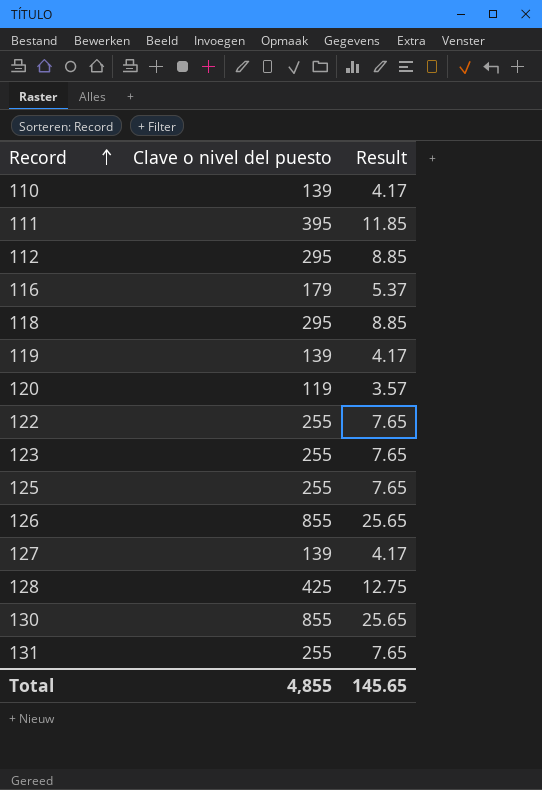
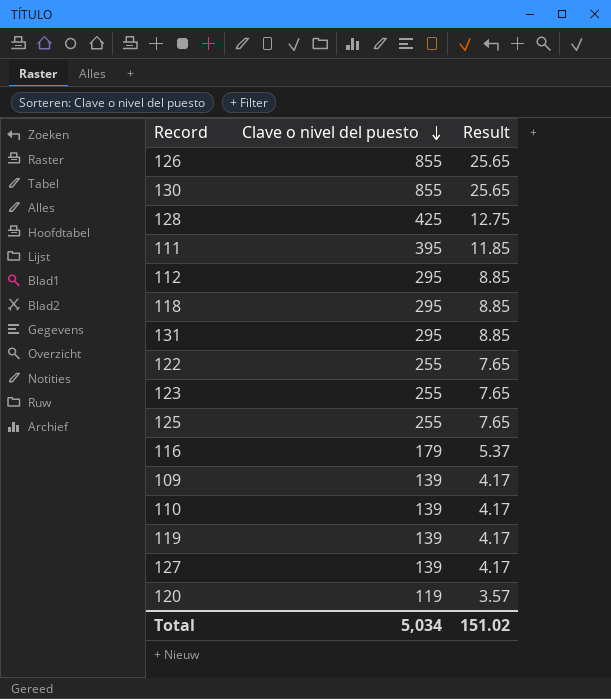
row order: Record ascending -> Clave o nivel del puesto descending
131 | Clave o nivel del puesto: 255 -> 295
131 | Result: 7.65 -> 8.85
row 109: none -> 139 | 4.17
Total | Clave o nivel del puesto: 4,855 -> 5,034
Total | Result: 145.65 -> 151.02

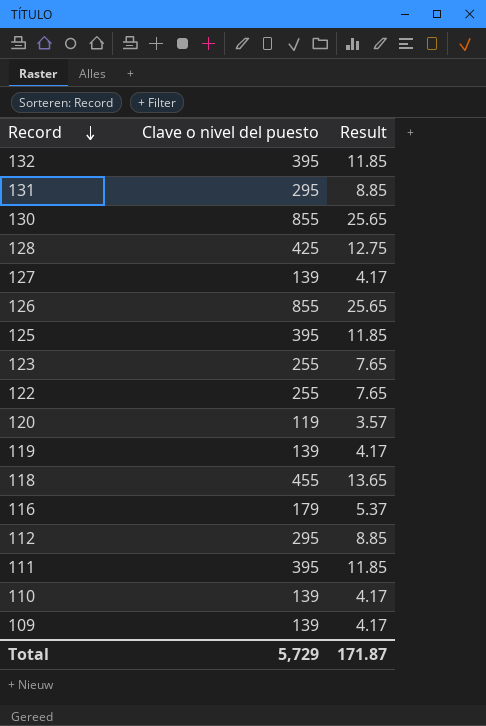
row order: Clave o nivel del puesto descending -> Record descending
row 132: none -> 395 | 11.85
125 | Clave o nivel del puesto: 255 -> 395
125 | Result: 7.65 -> 11.85
118 | Clave o nivel del puesto: 295 -> 455
118 | Result: 8.85 -> 13.65
Total | Clave o nivel del puesto: 5,034 -> 5,729
Total | Result: 151.02 -> 171.87

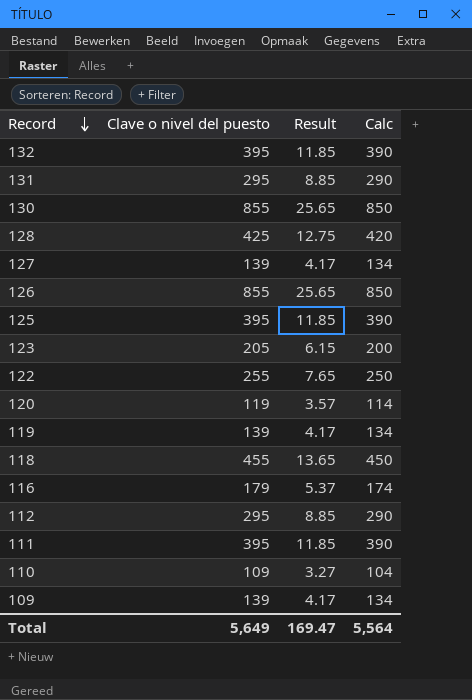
column Calc | formula: none -> [Clave o nivel del puesto] - 5
123 | Clave o nivel del puesto: 255 -> 205
123 | Result: 7.65 -> 6.15
110 | Clave o nivel del puesto: 139 -> 109
110 | Result: 4.17 -> 3.27
Total | Clave o nivel del puesto: 5,729 -> 5,649
Total | Result: 171.87 -> 169.47

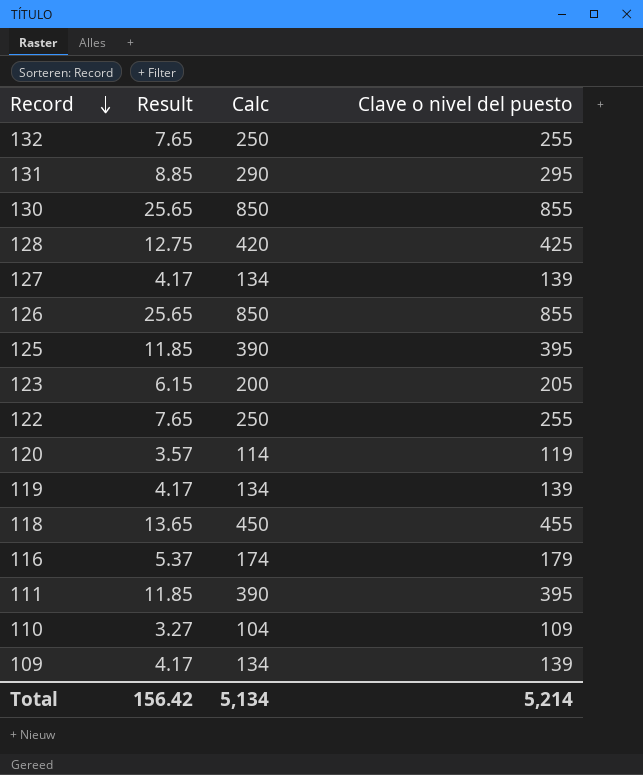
column Clave o nivel del puesto | position: 2 -> 4
row 112: 295 | 8.85 | 290 -> none
132 | Result: 11.85 -> 7.65
132 | Calc: 390 -> 250
132 | Clave o nivel del puesto: 395 -> 255
Total | Result: 169.47 -> 156.42
Total | Calc: 5,564 -> 5,134
Total | Clave o nivel del puesto: 5,649 -> 5,214

